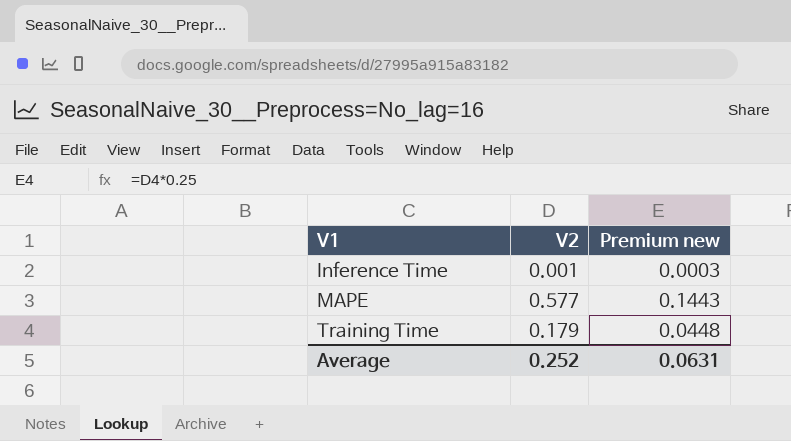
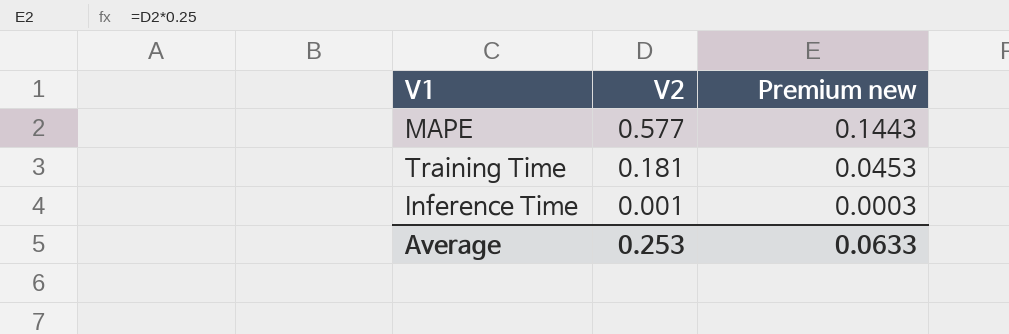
row order: V1 ascending -> V2 descending
Training Time | V2: 0.179 -> 0.181
Training Time | Premium new: 0.0448 -> 0.0453
Average | V2: 0.252 -> 0.253
Average | Premium new: 0.0631 -> 0.0633

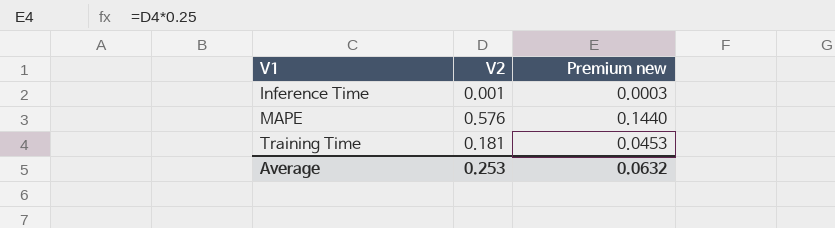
row order: V2 descending -> V1 ascending
MAPE | V2: 0.577 -> 0.576
MAPE | Premium new: 0.1443 -> 0.1440
Average | Premium new: 0.0633 -> 0.0632

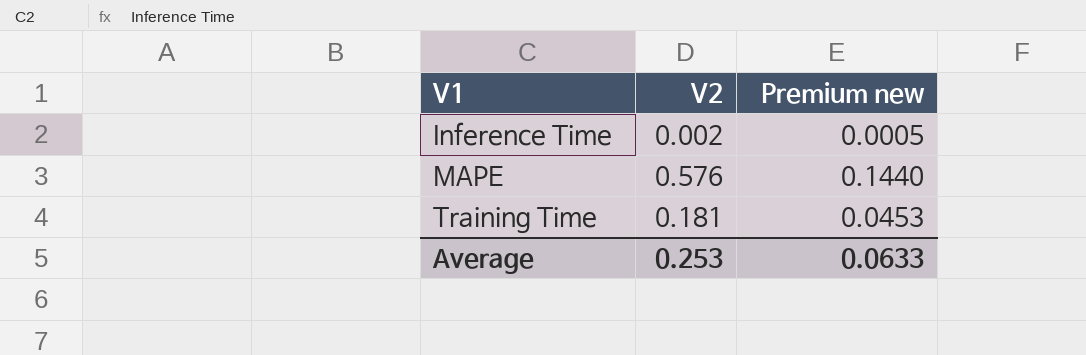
Inference Time | V2: 0.001 -> 0.002
Inference Time | Premium new: 0.0003 -> 0.0005
Average | Premium new: 0.0632 -> 0.0633

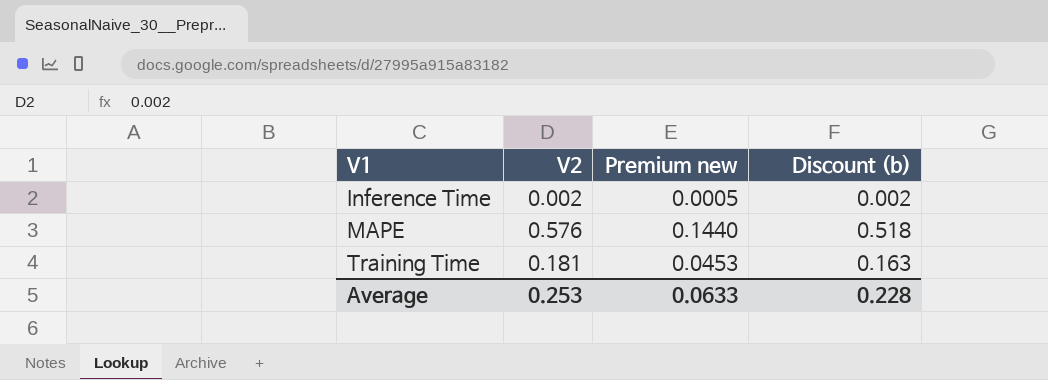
column Discount (b) | formula: none -> [V2] * 0.9

